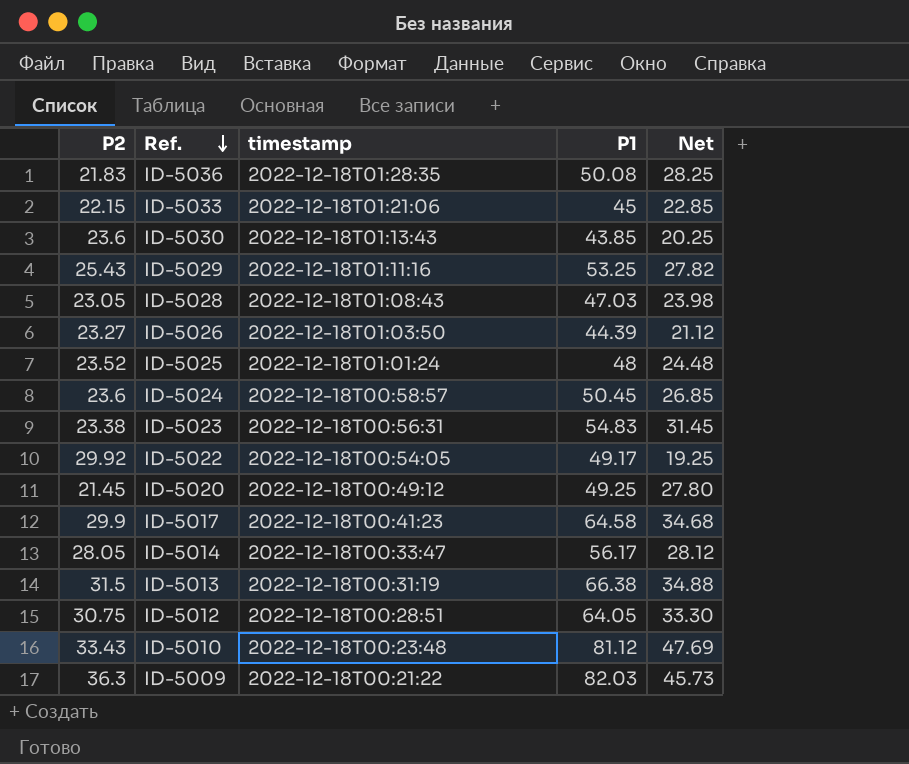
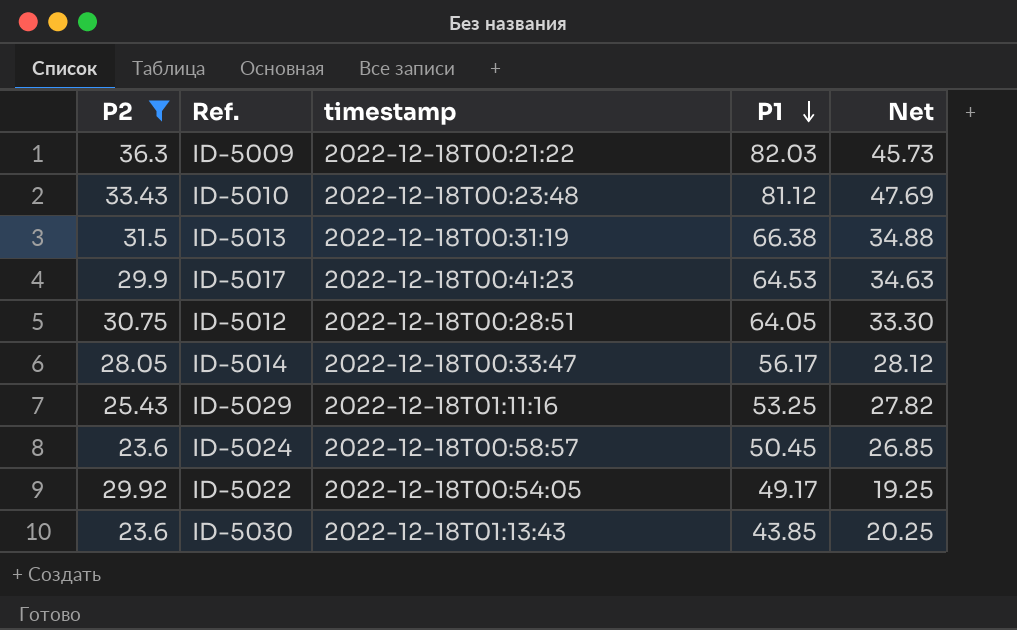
filter: none -> P2 >= 23.6
row order: Ref. descending -> P1 descending
ID-5017 | P1: 64.58 -> 64.53
ID-5017 | Net: 34.68 -> 34.63

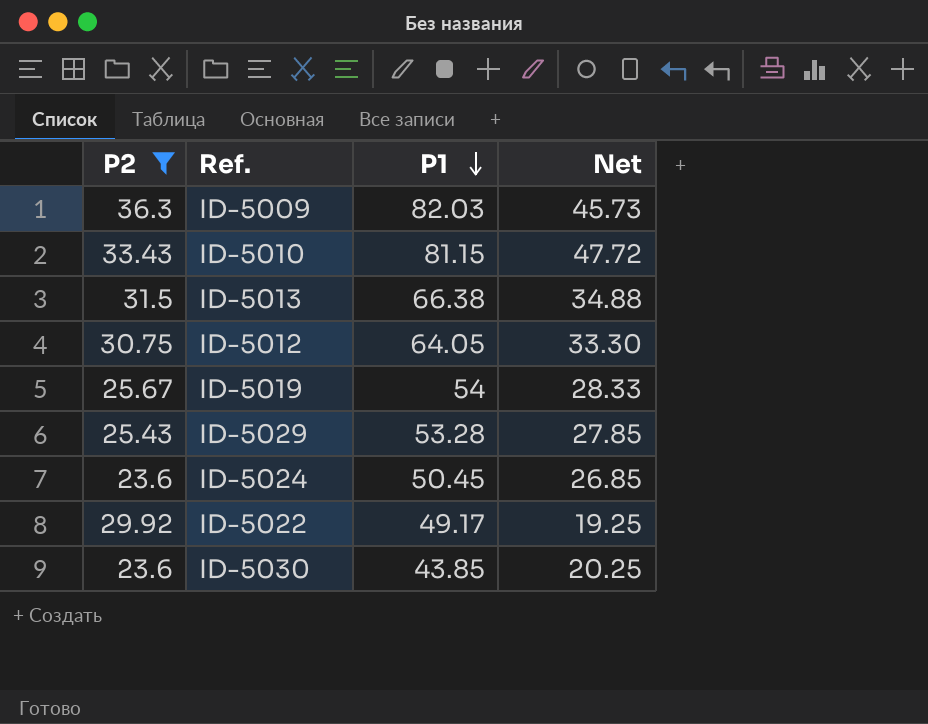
column timestamp | position: 3 -> none
row ID-5017: 29.9 | 2022-12-18T00:41:23 | 64.53 | 34.63 -> none
row ID-5014: 28.05 | 2022-12-18T00:33:47 | 56.17 | 28.12 -> none
ID-5010 | P1: 81.12 -> 81.15
ID-5010 | Net: 47.69 -> 47.72
row ID-5019: none -> 25.67 | 54 | 28.33
ID-5029 | P1: 53.25 -> 53.28
ID-5029 | Net: 27.82 -> 27.85

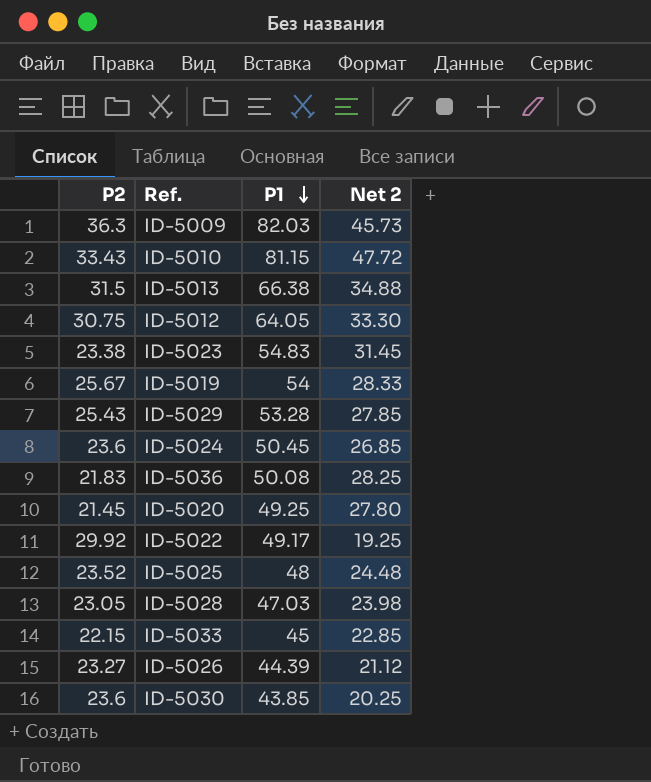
filter: P2 >= 23.6 -> none
column name: Net -> Net 2

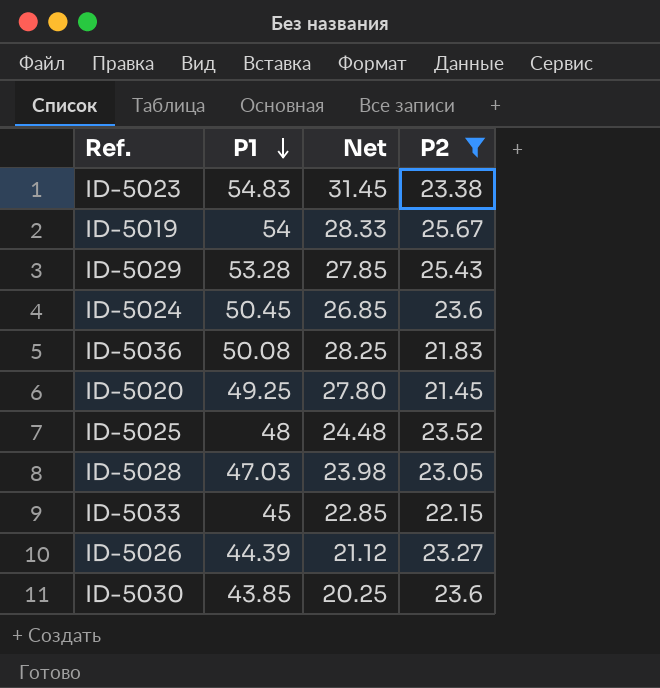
filter: none -> P2 <= 25.67
column name: Net 2 -> Net
column P2 | position: 1 -> 4

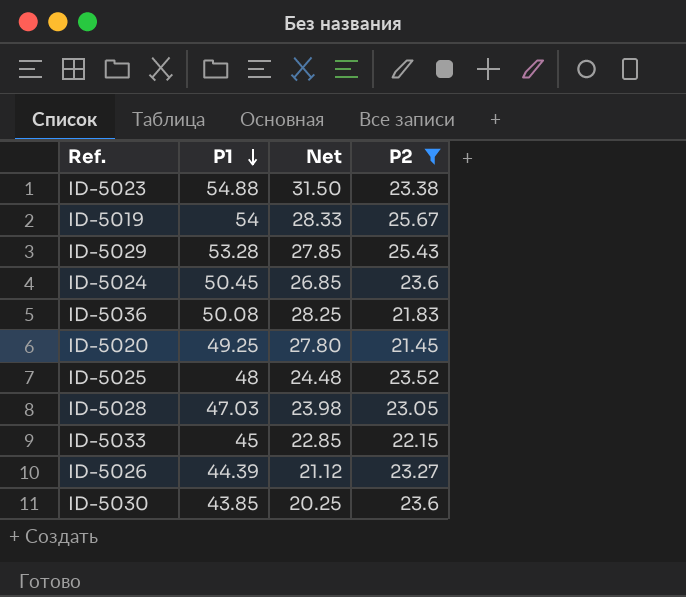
ID-5023 | P1: 54.83 -> 54.88
ID-5023 | Net: 31.45 -> 31.50

